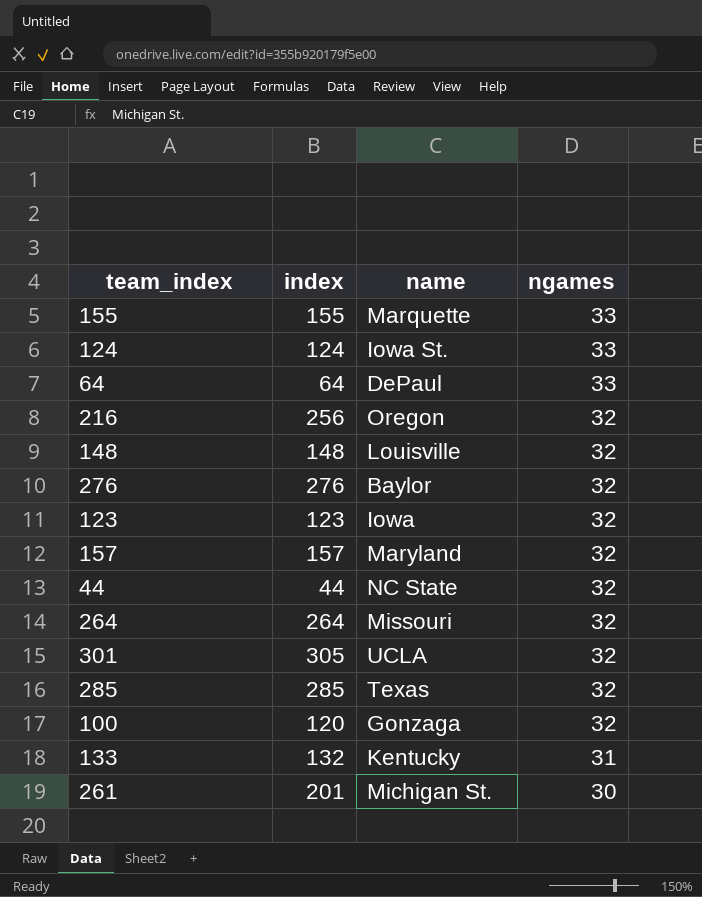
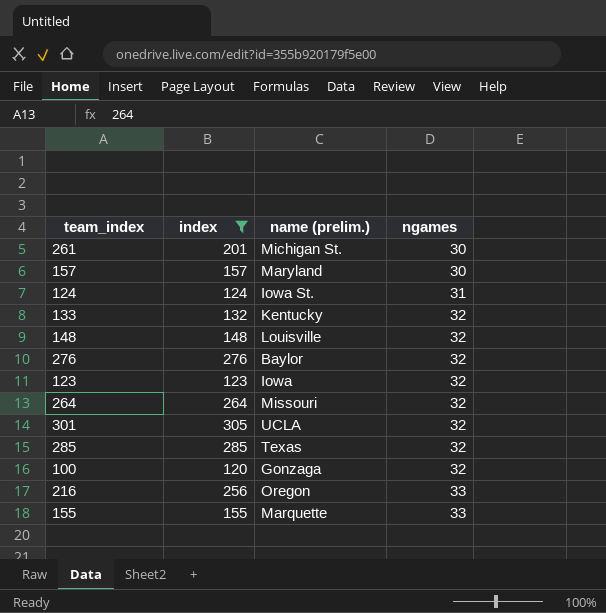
filter: none -> index >= 120
row order: ngames descending -> ngames ascending
column name: name -> name (prelim.)
157 | ngames: 32 -> 30
124 | ngames: 33 -> 31
133 | ngames: 31 -> 32
216 | ngames: 32 -> 33

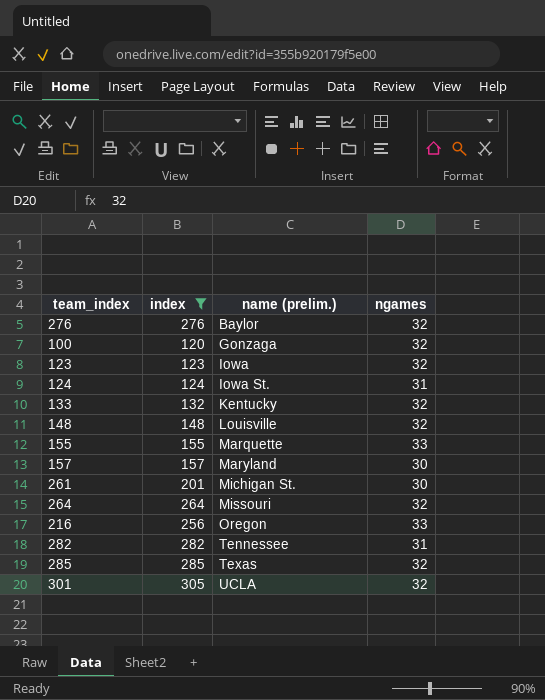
row order: ngames ascending -> name (prelim.) ascending
row 282: none -> 282 | Tennessee | 31

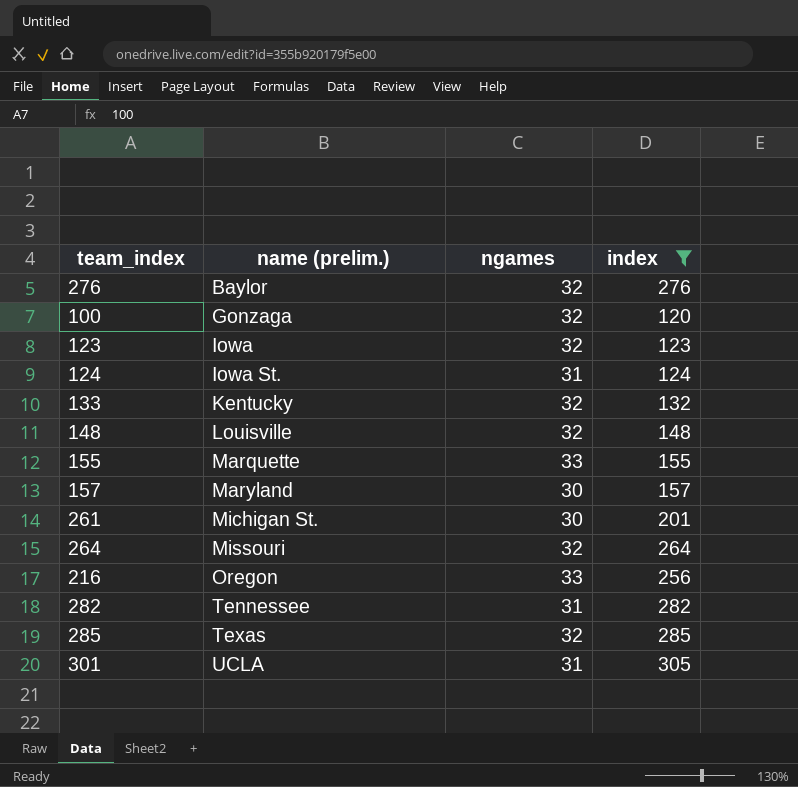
column index | position: 2 -> 4
301 | ngames: 32 -> 31

